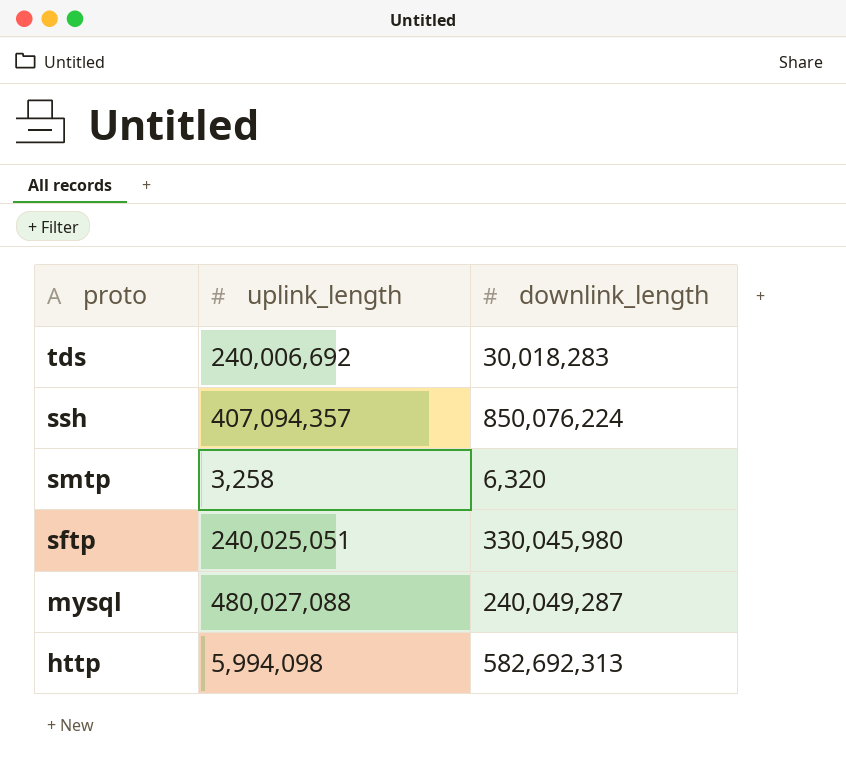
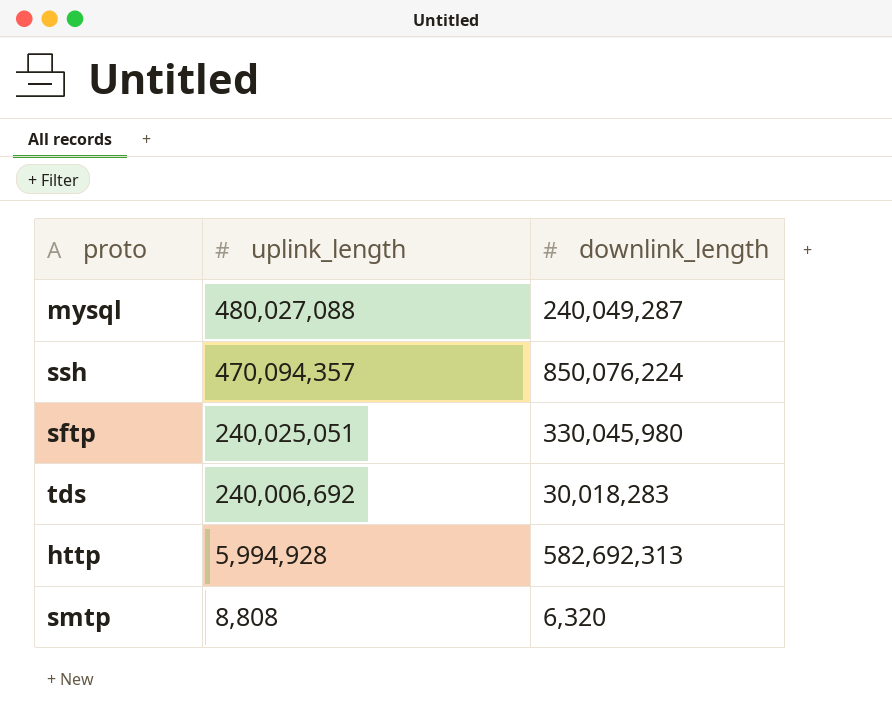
row order: proto descending -> uplink_length descending
ssh | uplink_length: 407,094,357 -> 470,094,357
http | uplink_length: 5,994,098 -> 5,994,928
smtp | uplink_length: 3,258 -> 8,808

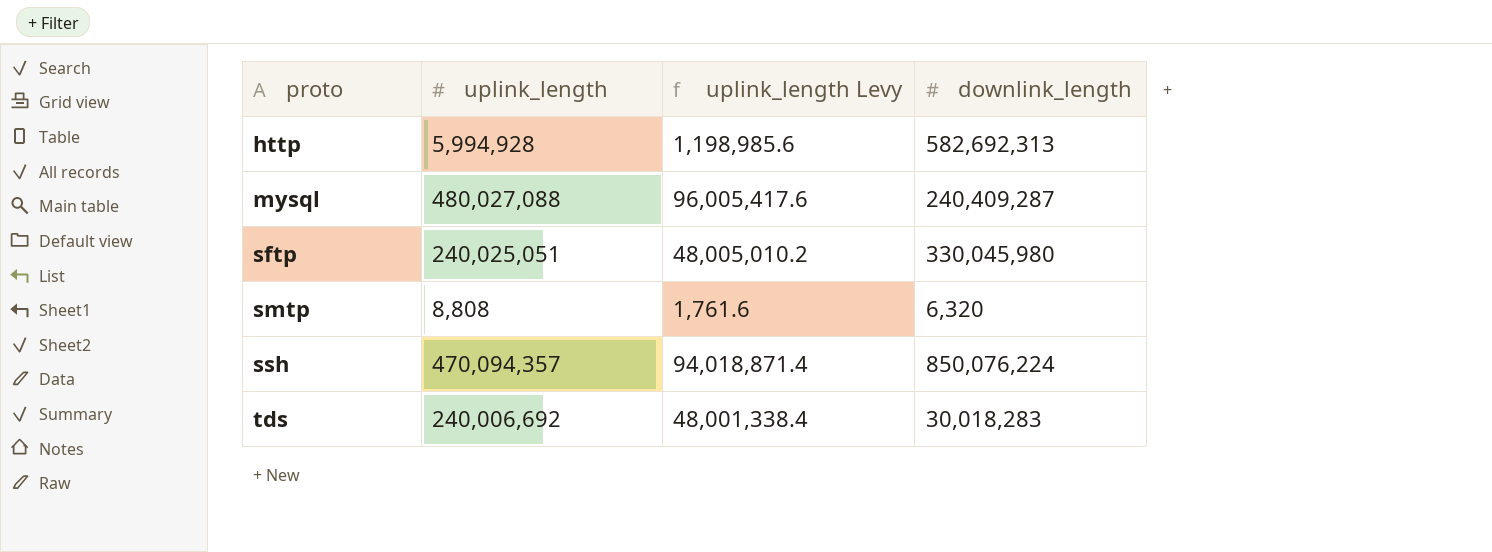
row order: uplink_length descending -> proto ascending
column uplink_length Levy | formula: none -> [uplink_length] * 0.2
mysql | downlink_length: 240,049,287 -> 240,409,287

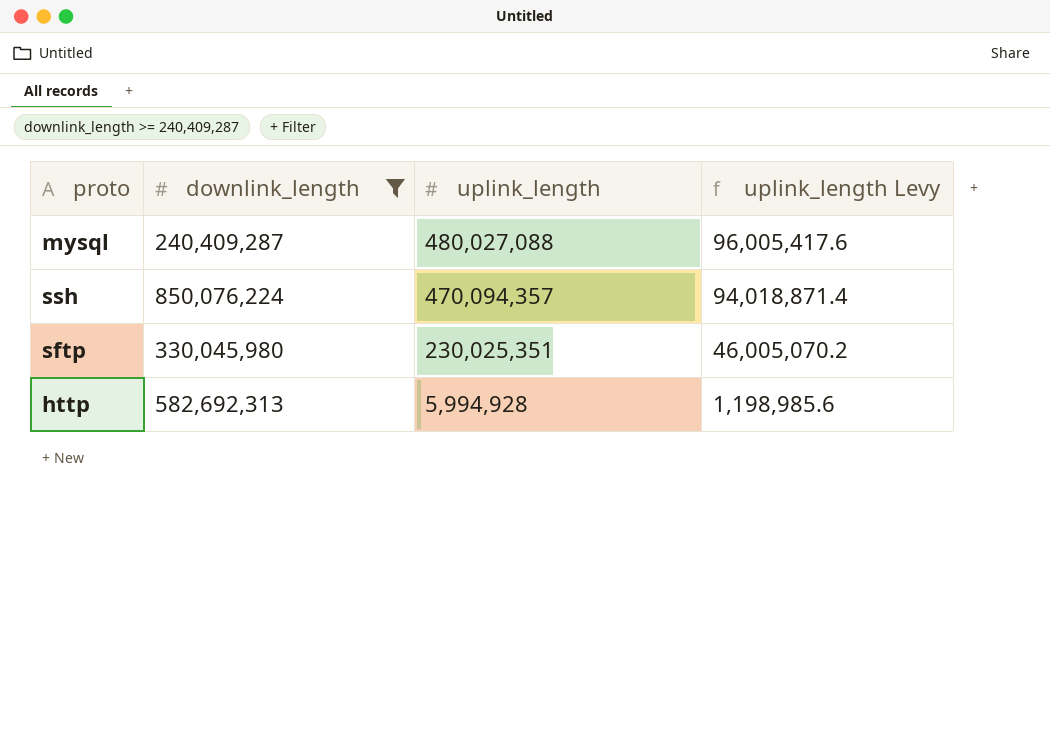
filter: none -> downlink_length >= 240,409,287
row order: proto ascending -> uplink_length descending
column downlink_length | position: 4 -> 2
sftp | uplink_length: 240,025,051 -> 230,025,351
sftp | uplink_length Levy: 48,005,010.2 -> 46,005,070.2

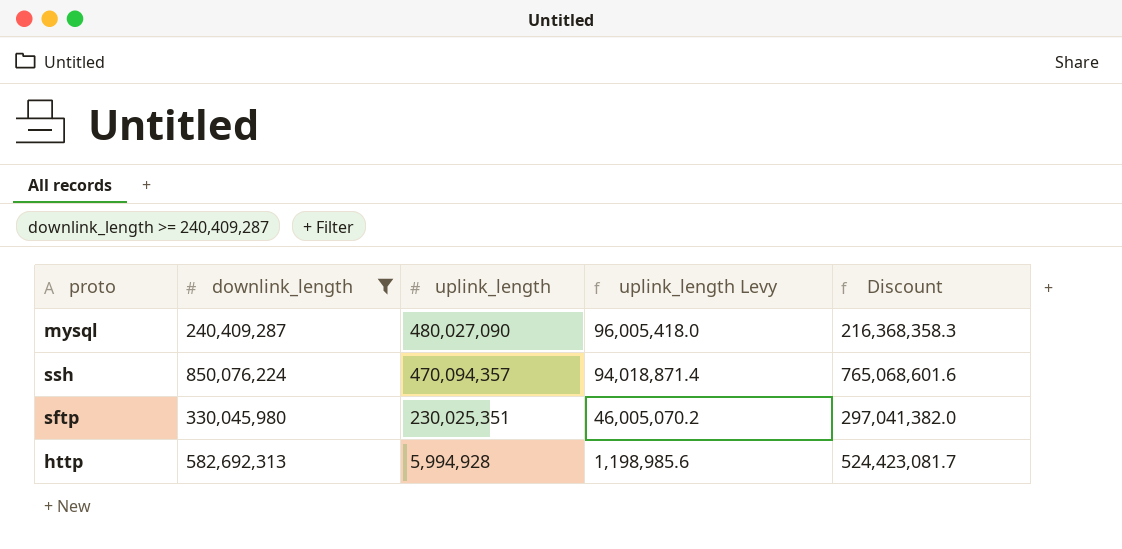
column Discount | formula: none -> [downlink_length] * 0.9
mysql | uplink_length: 480,027,088 -> 480,027,090
mysql | uplink_length Levy: 96,005,417.6 -> 96,005,418.0

